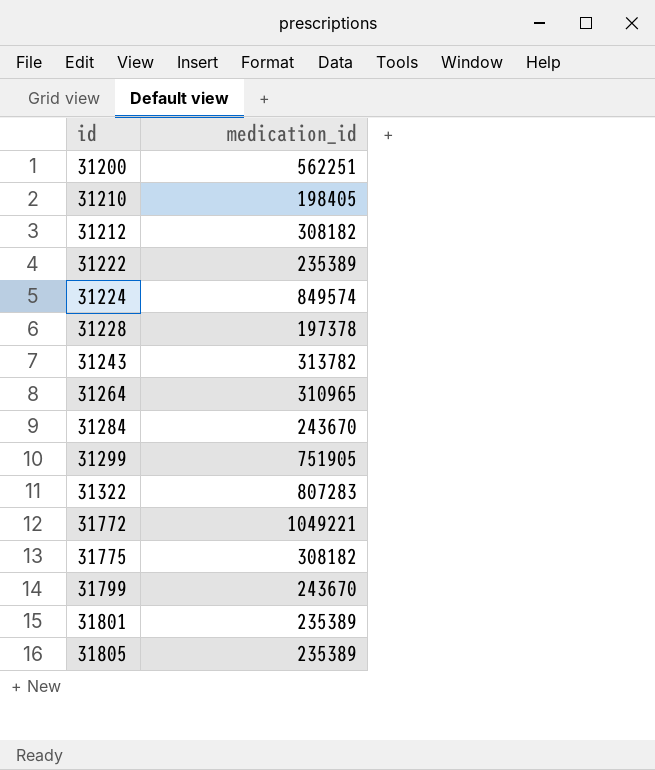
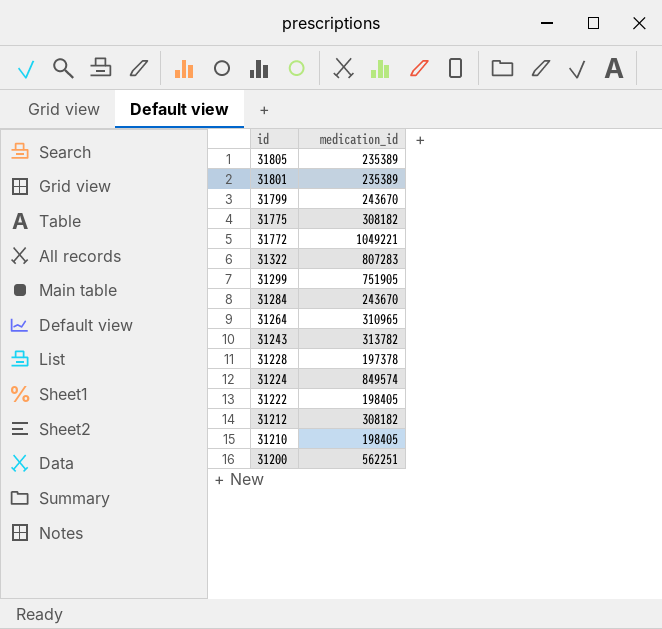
row order: id ascending -> id descending
31222 | medication_id: 235389 -> 198405

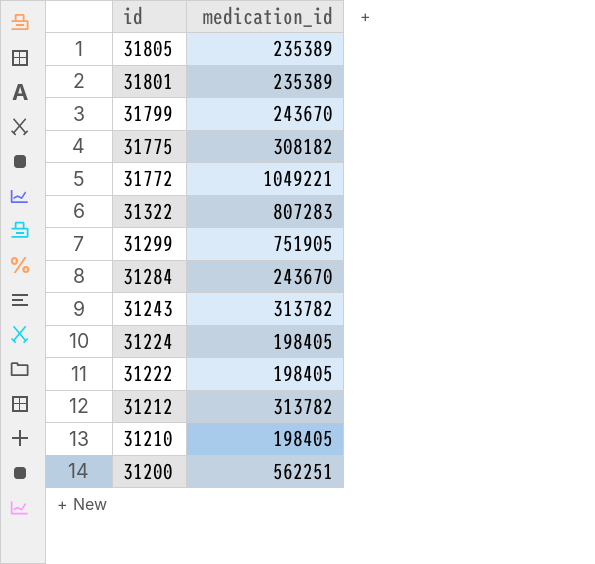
row 31264: 310965 -> none
row 31228: 197378 -> none
31224 | medication_id: 849574 -> 198405
31212 | medication_id: 308182 -> 313782

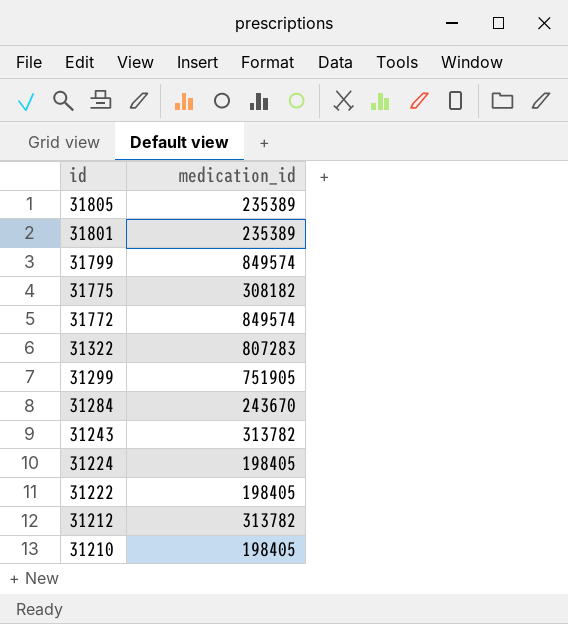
row 31200: 562251 -> none
31799 | medication_id: 243670 -> 849574
31772 | medication_id: 1049221 -> 849574

